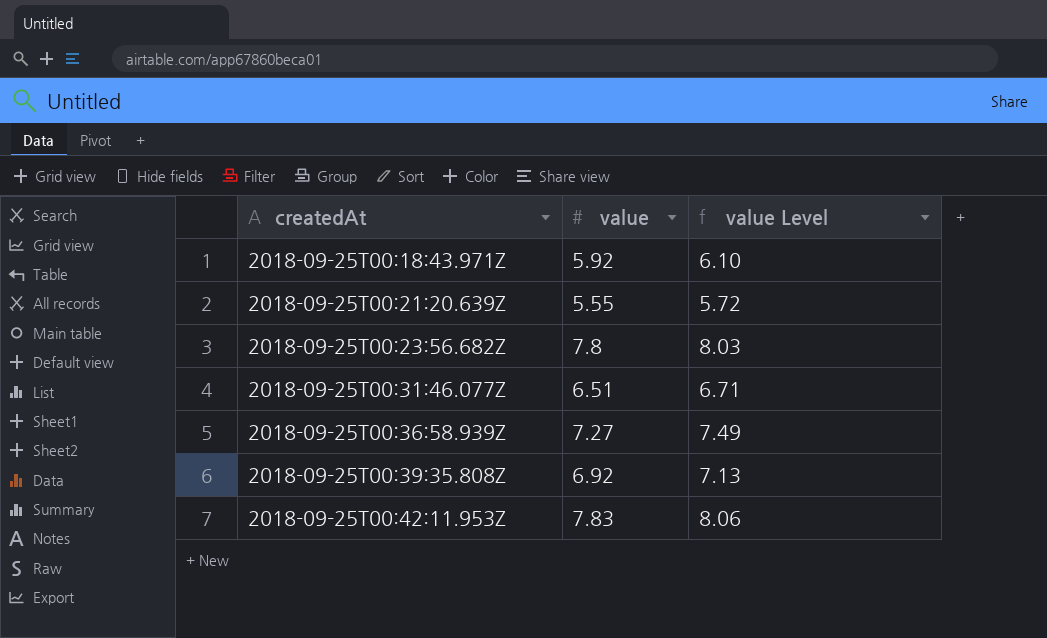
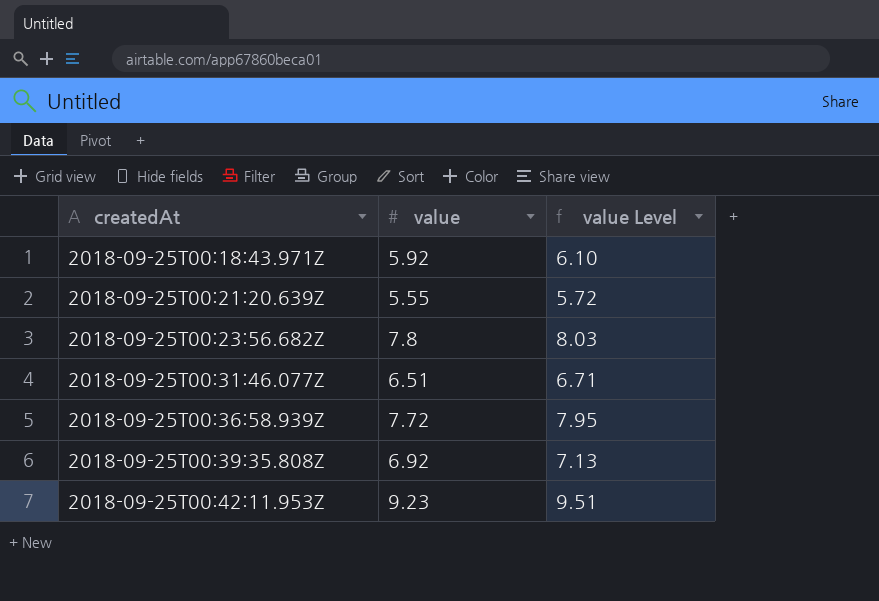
2018-09-25T00:36:58.939Z | value: 7.27 -> 7.72
2018-09-25T00:36:58.939Z | value Level: 7.49 -> 7.95
2018-09-25T00:42:11.953Z | value: 7.83 -> 9.23
2018-09-25T00:42:11.953Z | value Level: 8.06 -> 9.51

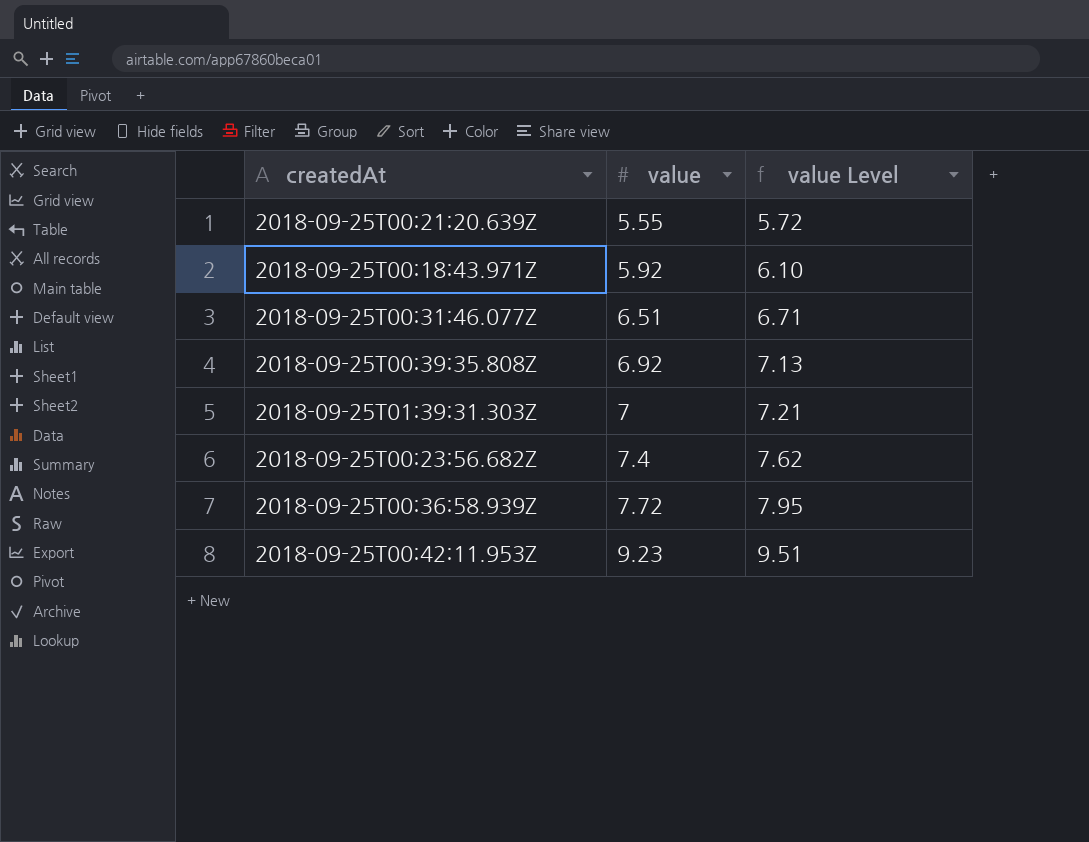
row order: createdAt ascending -> value ascending
row 2018-09-25T01:39:31.303Z: none -> 7 | 7.21
2018-09-25T00:23:56.682Z | value: 7.8 -> 7.4
2018-09-25T00:23:56.682Z | value Level: 8.03 -> 7.62

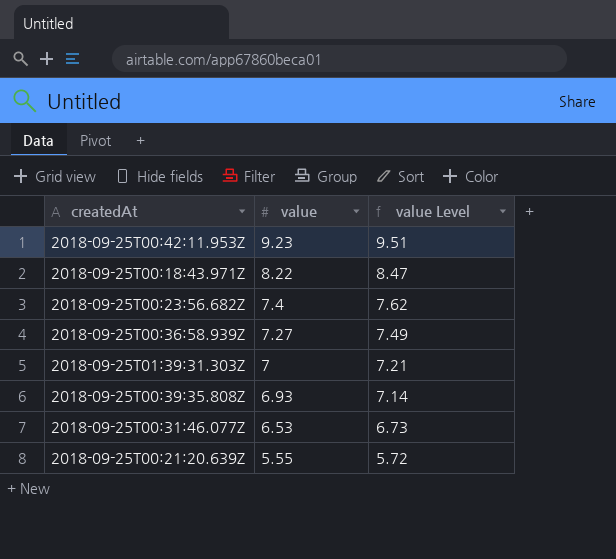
row order: value ascending -> value descending
2018-09-25T00:18:43.971Z | value: 5.92 -> 8.22
2018-09-25T00:18:43.971Z | value Level: 6.10 -> 8.47
2018-09-25T00:36:58.939Z | value: 7.72 -> 7.27
2018-09-25T00:36:58.939Z | value Level: 7.95 -> 7.49
2018-09-25T00:39:35.808Z | value: 6.92 -> 6.93
2018-09-25T00:39:35.808Z | value Level: 7.13 -> 7.14
2018-09-25T00:31:46.077Z | value: 6.51 -> 6.53
2018-09-25T00:31:46.077Z | value Level: 6.71 -> 6.73

